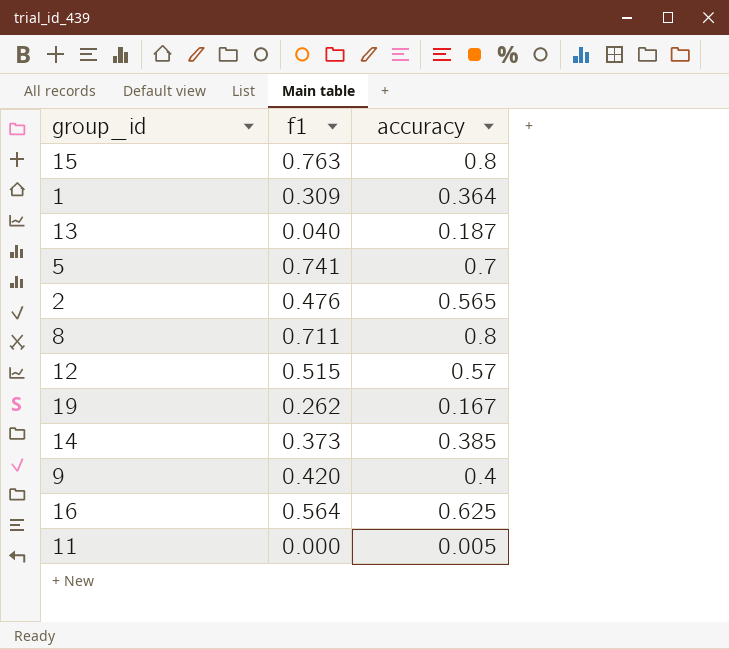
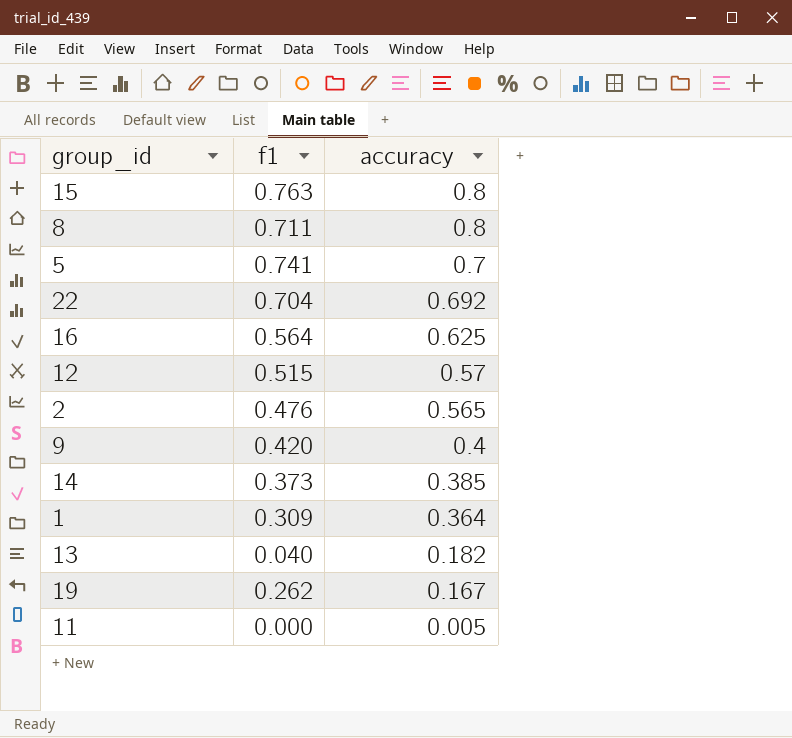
row order: none -> accuracy descending
row 22: none -> 0.704 | 0.692
13 | accuracy: 0.187 -> 0.182

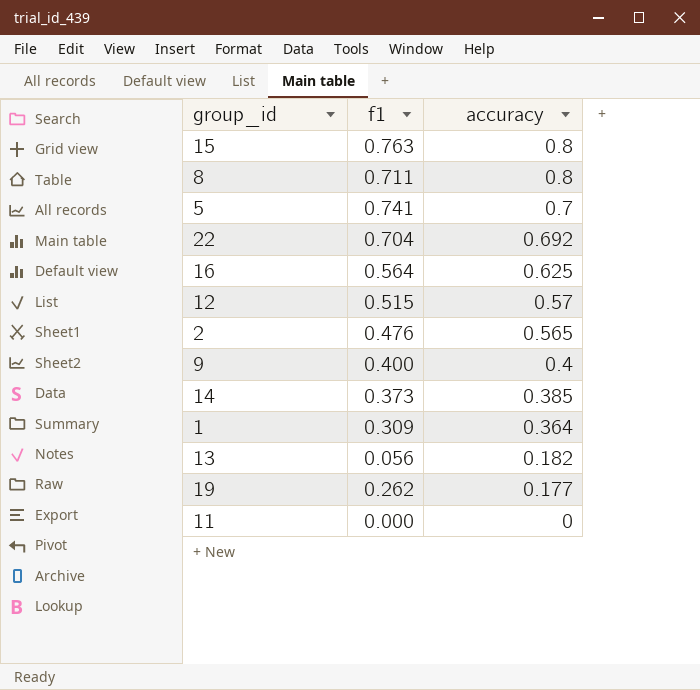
9 | f1: 0.420 -> 0.400
13 | f1: 0.040 -> 0.056
19 | accuracy: 0.167 -> 0.177
11 | accuracy: 0.005 -> 0

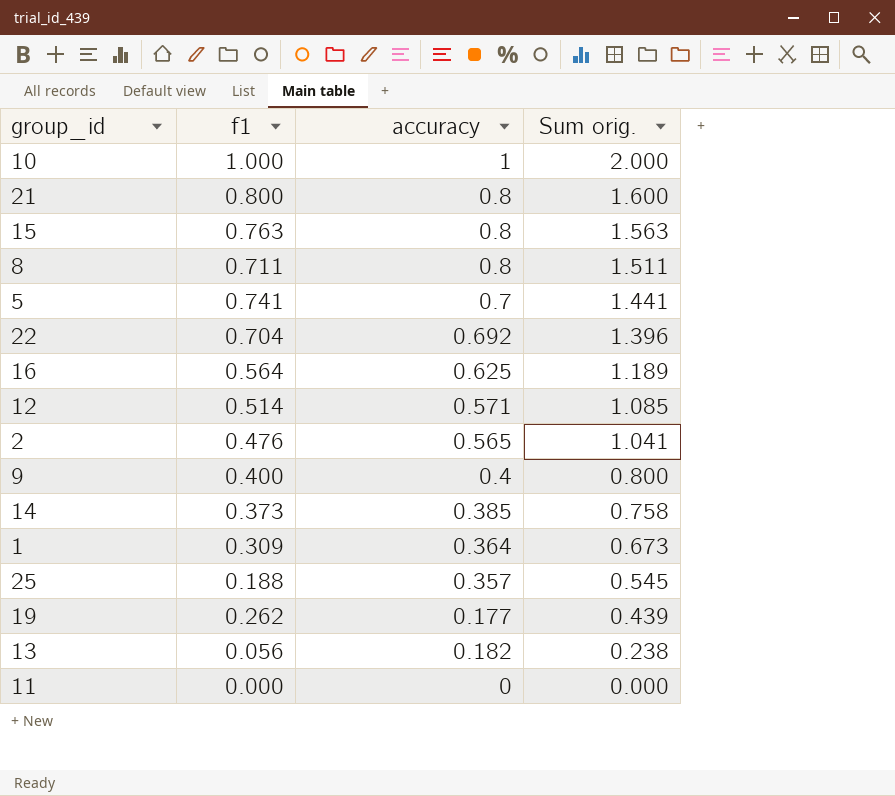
row order: accuracy descending -> Sum orig. descending
column Sum orig. | formula: none -> [f1] + [accuracy]
row 10: none -> 1.000 | 1 | 2.000
row 21: none -> 0.800 | 0.8 | 1.600
12 | f1: 0.515 -> 0.514
12 | accuracy: 0.57 -> 0.571
row 25: none -> 0.188 | 0.357 | 0.545

